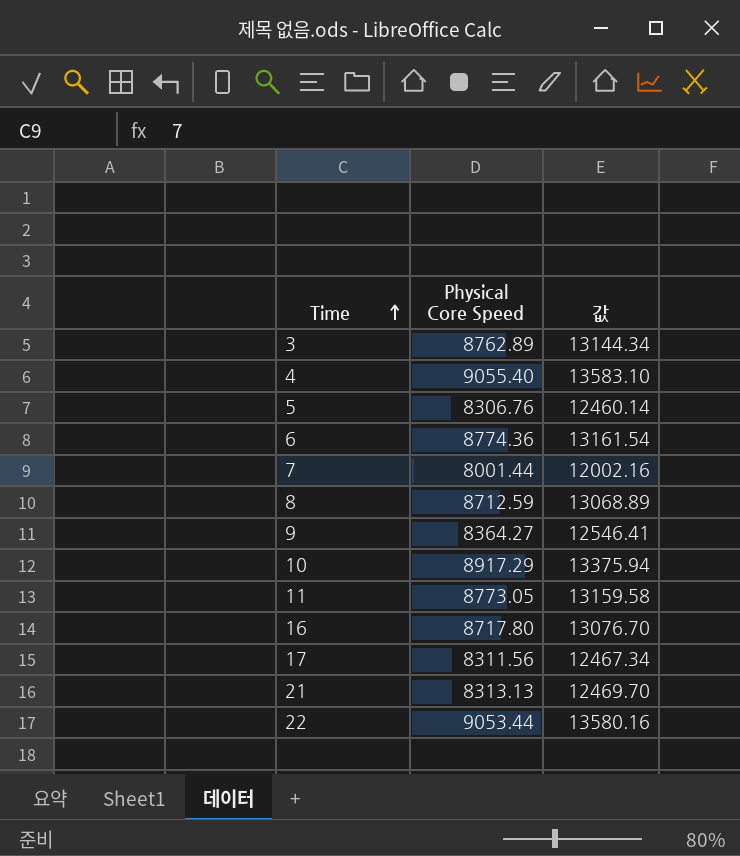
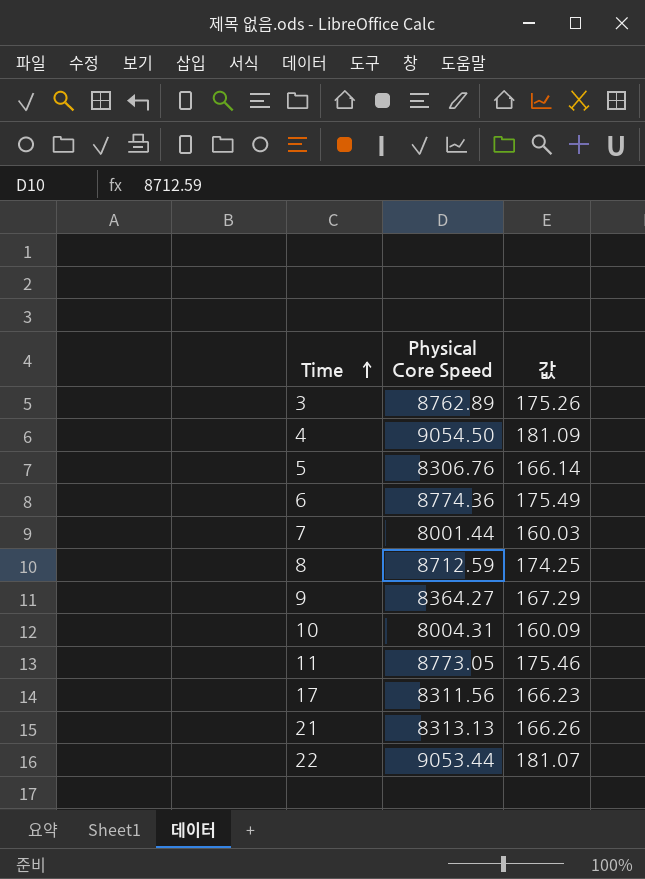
column 값 | formula: [Physical Core Speed] * 1.5 -> [Physical Core Speed] * 0.02
row 16: 8717.80 | 13076.70 -> none
4 | Physical Core Speed: 9055.40 -> 9054.50
10 | Physical Core Speed: 8917.29 -> 8004.31

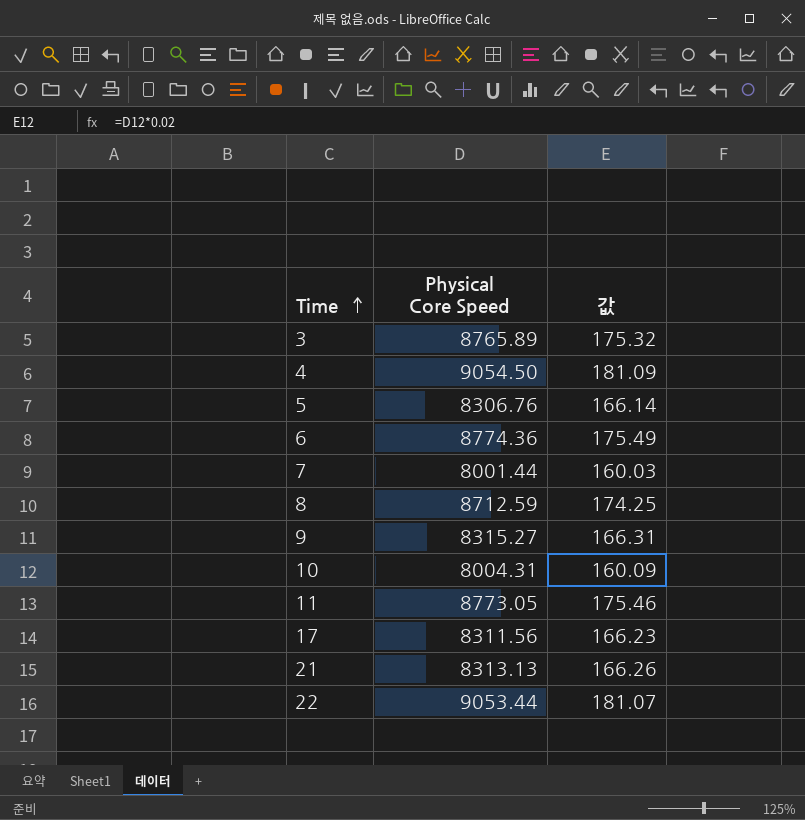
3 | Physical Core Speed: 8762.89 -> 8765.89
3 | 값: 175.26 -> 175.32
9 | Physical Core Speed: 8364.27 -> 8315.27
9 | 값: 167.29 -> 166.31

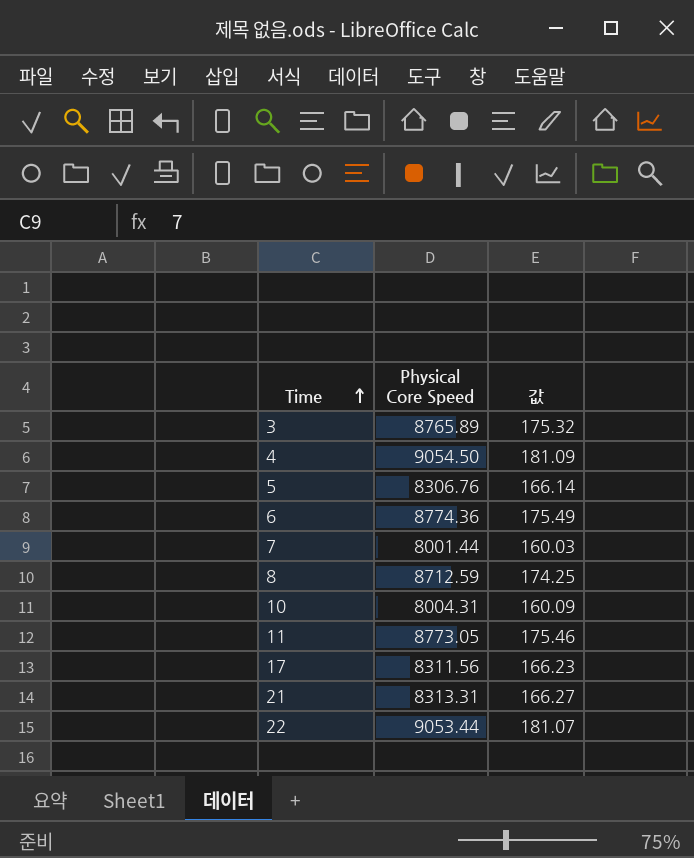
row 9: 8315.27 | 166.31 -> none
21 | Physical Core Speed: 8313.13 -> 8313.31
21 | 값: 166.26 -> 166.27

